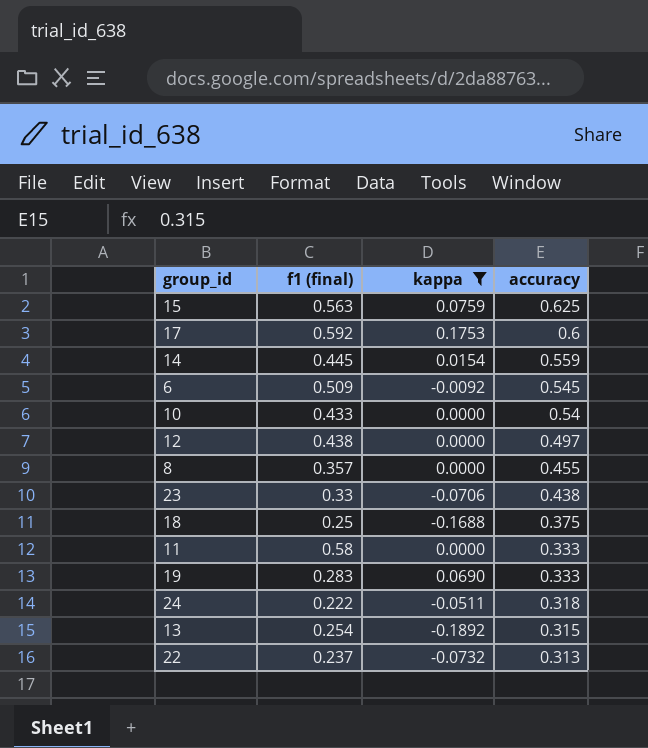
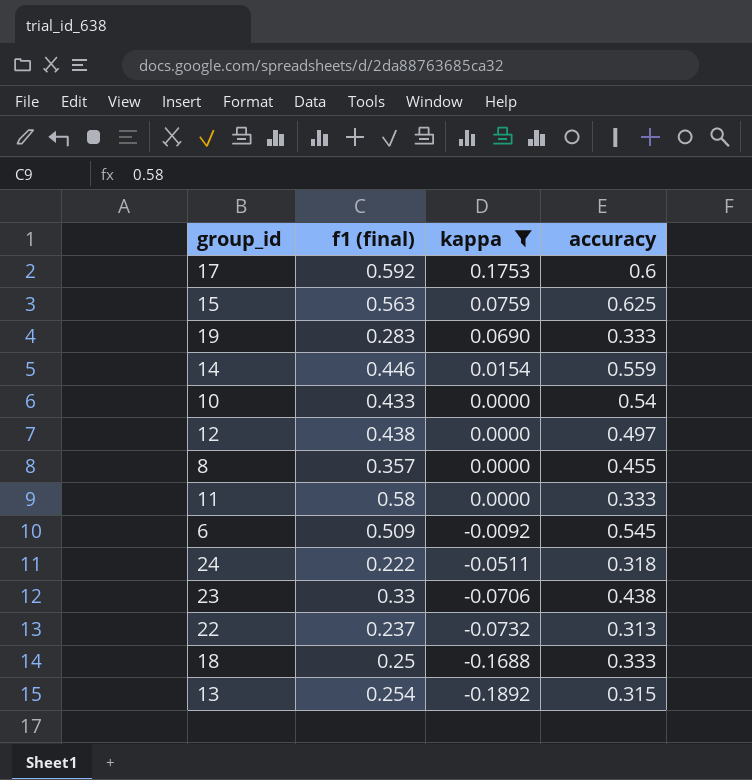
row order: accuracy descending -> kappa descending
14 | f1 (final): 0.445 -> 0.446
18 | accuracy: 0.375 -> 0.333

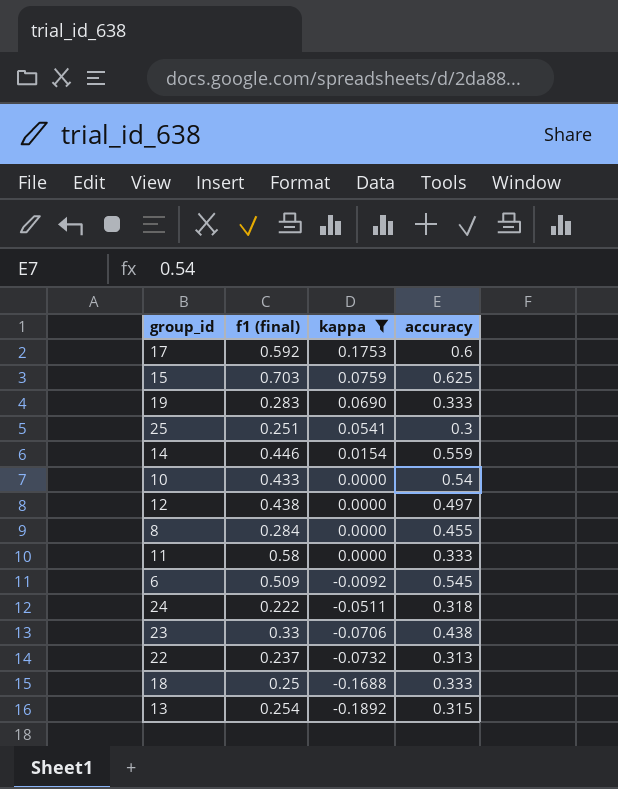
15 | f1 (final): 0.563 -> 0.703
row 25: none -> 0.251 | 0.0541 | 0.3
8 | f1 (final): 0.357 -> 0.284

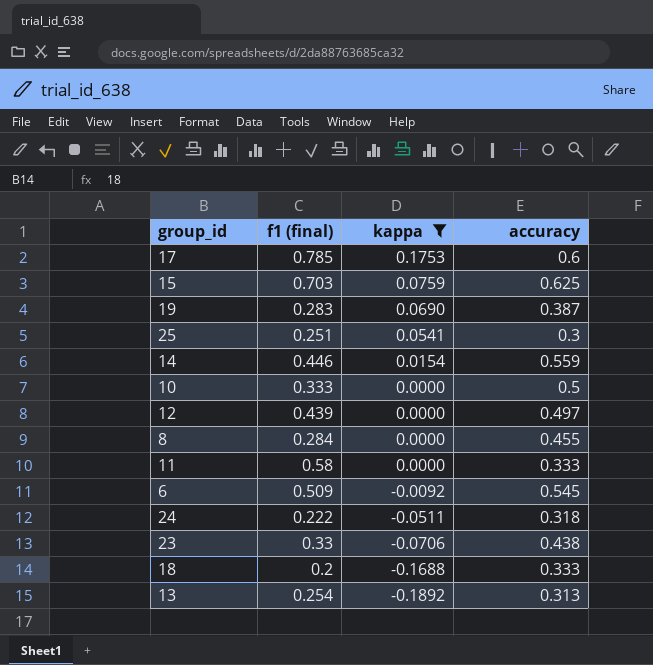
row 22: 0.237 | -0.0732 | 0.313 -> none
17 | f1 (final): 0.592 -> 0.785
19 | accuracy: 0.333 -> 0.387
10 | f1 (final): 0.433 -> 0.333
10 | accuracy: 0.54 -> 0.5
12 | f1 (final): 0.438 -> 0.439
18 | f1 (final): 0.25 -> 0.2
13 | accuracy: 0.315 -> 0.313

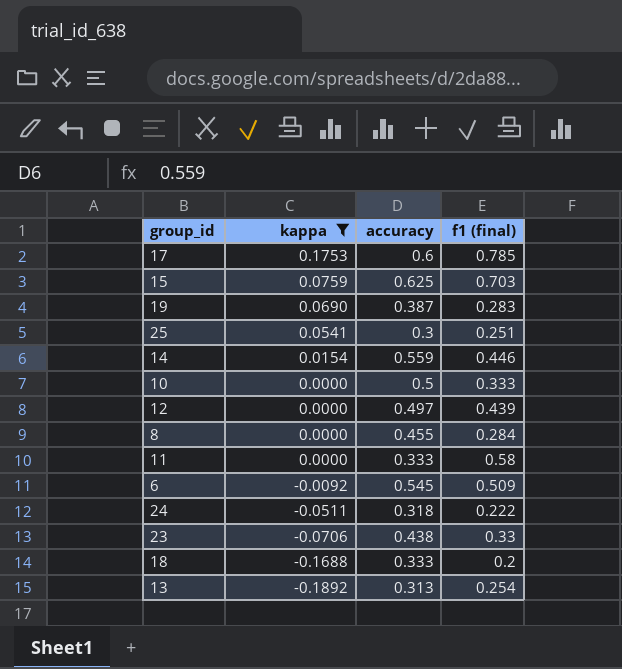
column f1 (final) | position: 2 -> 4

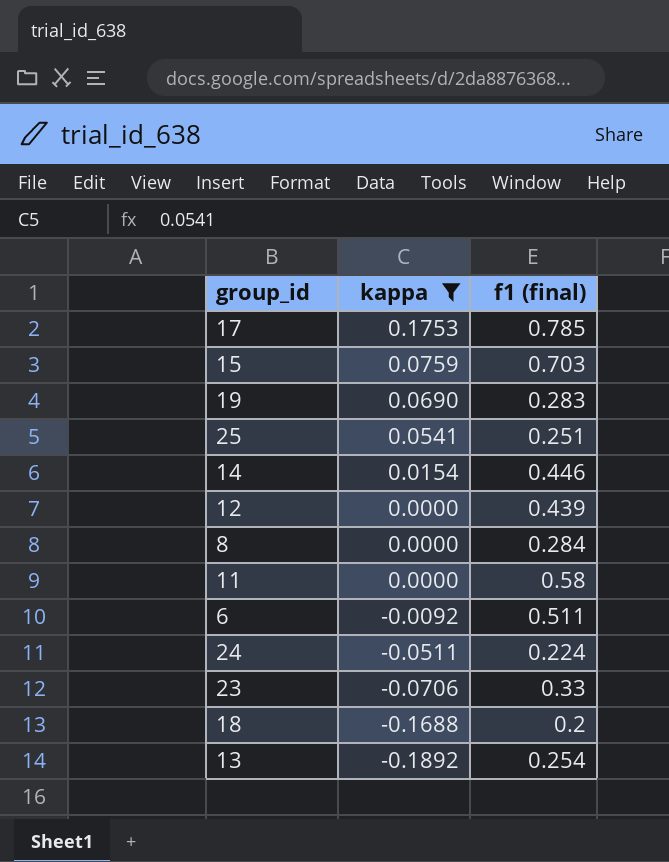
column accuracy | position: 3 -> none
row 10: 0.0000 | 0.5 | 0.333 -> none
6 | f1 (final): 0.509 -> 0.511
24 | f1 (final): 0.222 -> 0.224

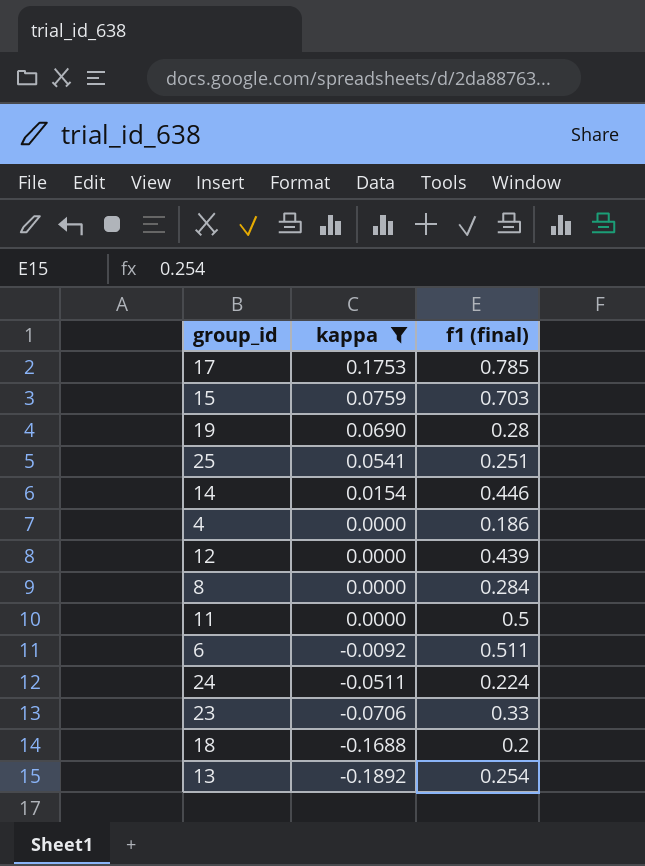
19 | f1 (final): 0.283 -> 0.28
row 4: none -> 0.0000 | 0.186
11 | f1 (final): 0.58 -> 0.5

